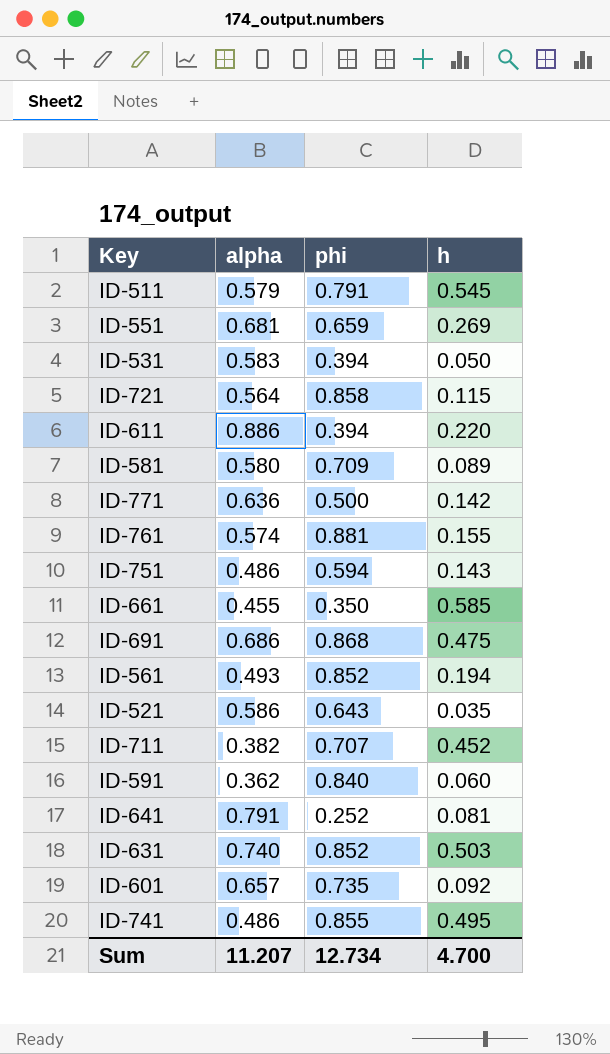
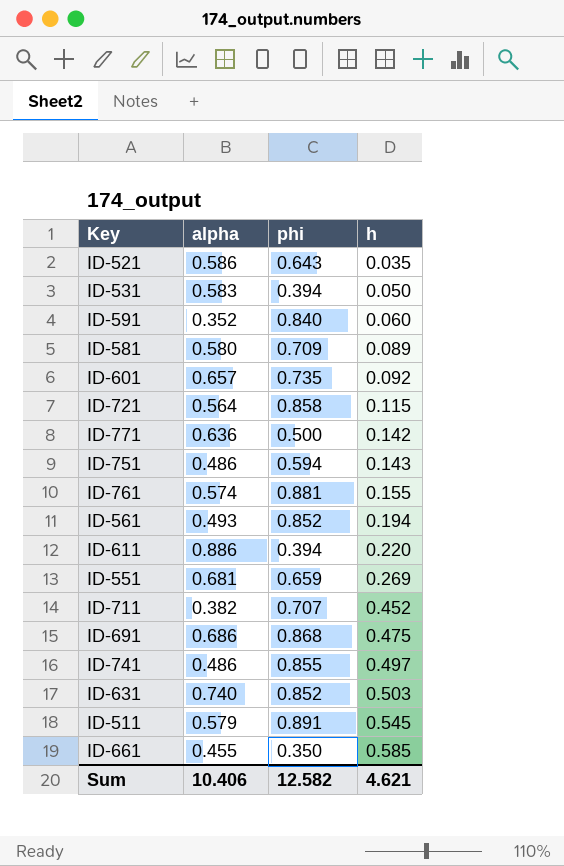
row order: none -> h ascending
row ID-641: 0.791 | 0.252 | 0.081 -> none
ID-591 | alpha: 0.362 -> 0.352
ID-741 | h: 0.495 -> 0.497
ID-511 | phi: 0.791 -> 0.891
Sum | alpha: 11.207 -> 10.406
Sum | phi: 12.734 -> 12.582
Sum | h: 4.700 -> 4.621

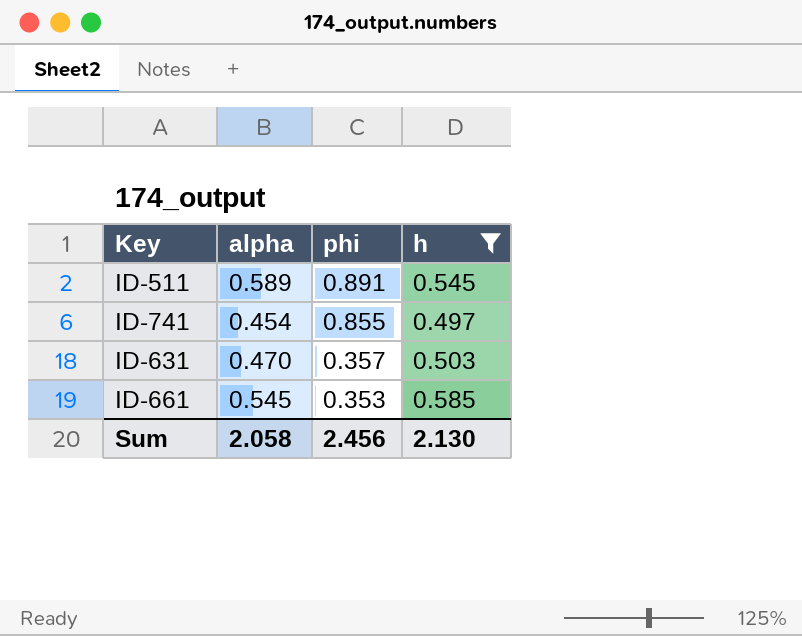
filter: none -> h >= 0.497
row order: h ascending -> phi descending
ID-511 | alpha: 0.579 -> 0.589
ID-741 | alpha: 0.486 -> 0.454
ID-631 | alpha: 0.740 -> 0.470
ID-631 | phi: 0.852 -> 0.357
ID-661 | alpha: 0.455 -> 0.545
ID-661 | phi: 0.350 -> 0.353
Sum | alpha: 10.406 -> 2.058
Sum | phi: 12.582 -> 2.456
Sum | h: 4.621 -> 2.130

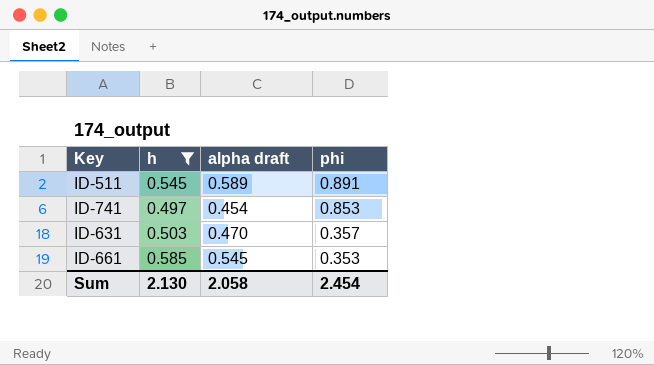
column h | position: 4 -> 2
column name: alpha -> alpha draft
ID-741 | phi: 0.855 -> 0.853
Sum | phi: 2.456 -> 2.454

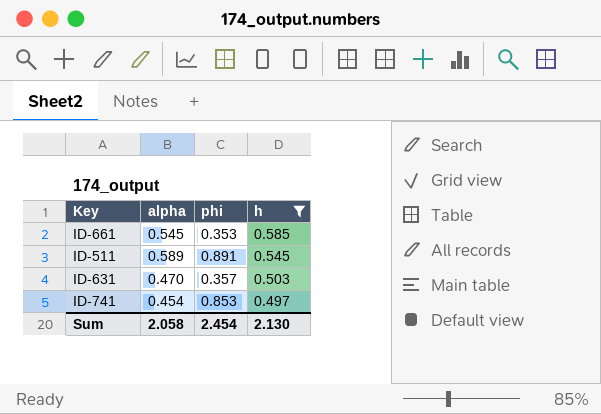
row order: phi descending -> h descending
column name: alpha draft -> alpha
column h | position: 2 -> 4

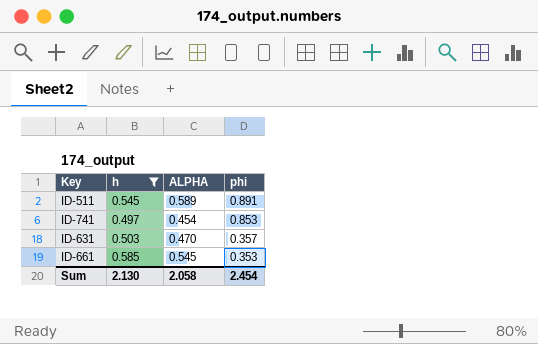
row order: h descending -> phi descending
column h | position: 4 -> 2
column name: alpha -> ALPHA

